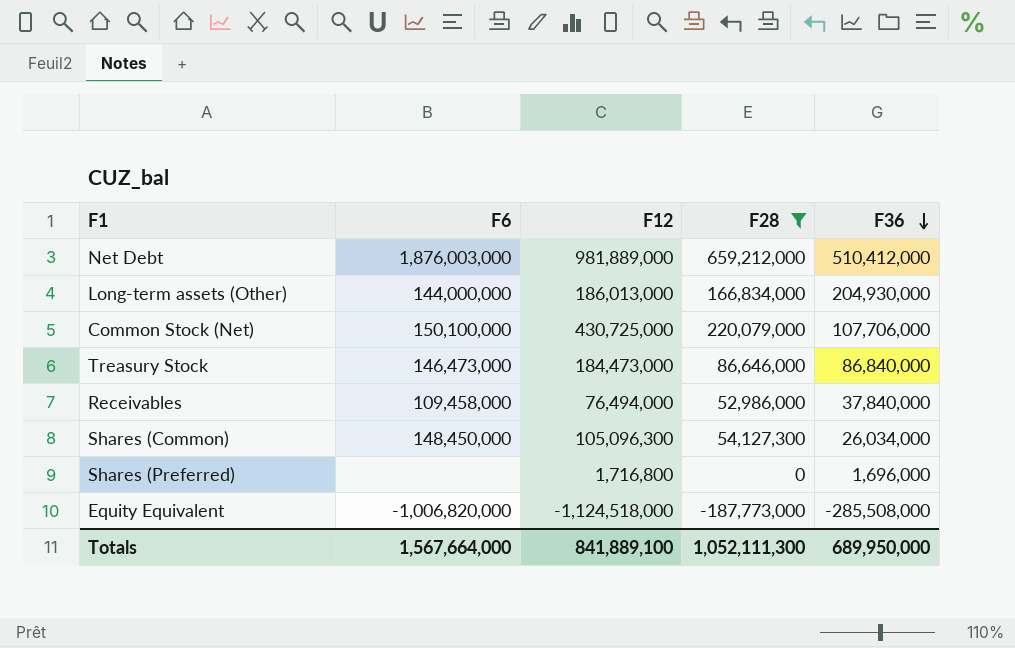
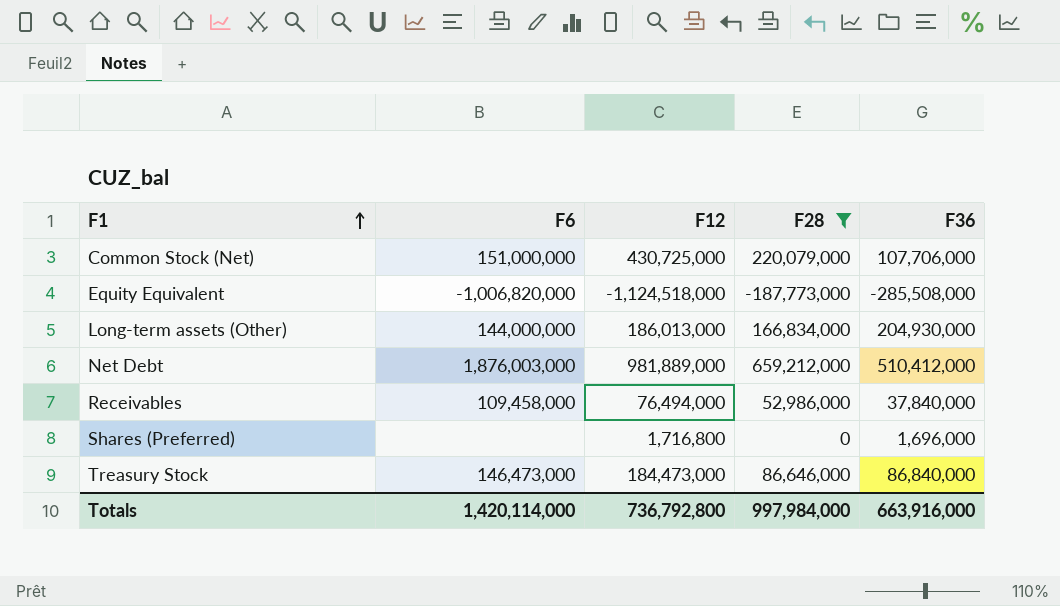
row order: F36 descending -> F1 ascending
row Shares (Common): 148,450,000 | 105,096,300 | 54,127,300 | 26,034,000 -> none
Common Stock (Net) | F6: 150,100,000 -> 151,000,000
Totals | F6: 1,567,664,000 -> 1,420,114,000
Totals | F12: 841,889,100 -> 736,792,800
Totals | F28: 1,052,111,300 -> 997,984,000
Totals | F36: 689,950,000 -> 663,916,000

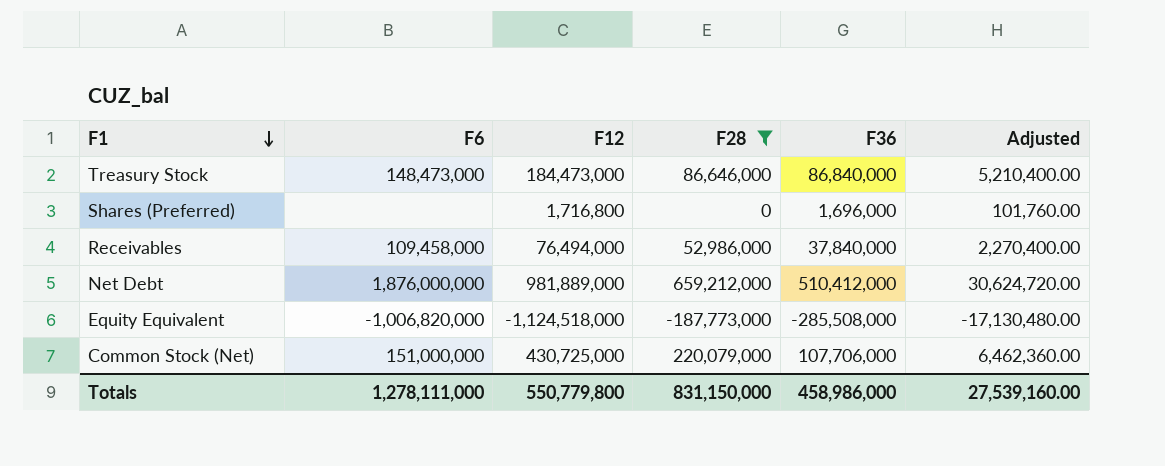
row order: F1 ascending -> F1 descending
column Adjusted | formula: none -> [F36] * 0.06
row Long-term assets (Other): 144,000,000 | 186,013,000 | 166,834,000 | 204,930,000 -> none
Treasury Stock | F6: 146,473,000 -> 148,473,000
Net Debt | F6: 1,876,003,000 -> 1,876,000,000
Totals | F6: 1,420,114,000 -> 1,278,111,000
Totals | F12: 736,792,800 -> 550,779,800
Totals | F28: 997,984,000 -> 831,150,000
Totals | F36: 663,916,000 -> 458,986,000

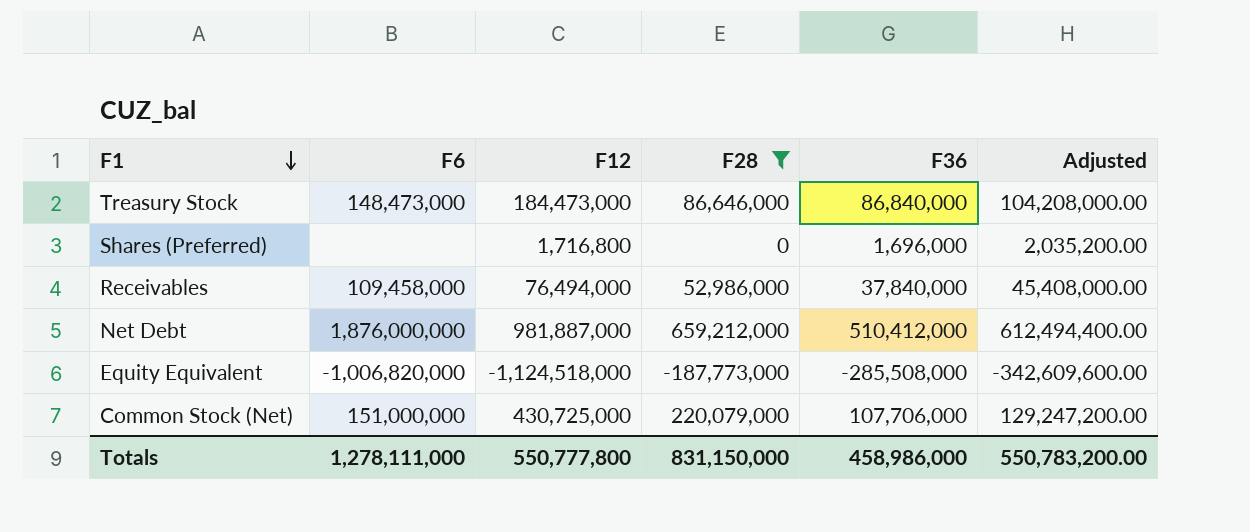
column Adjusted | formula: [F36] * 0.06 -> [F36] * 1.2
Net Debt | F12: 981,889,000 -> 981,887,000
Totals | F12: 550,779,800 -> 550,777,800
Totals | Adjusted: 27,539,160.00 -> 550,783,200.00

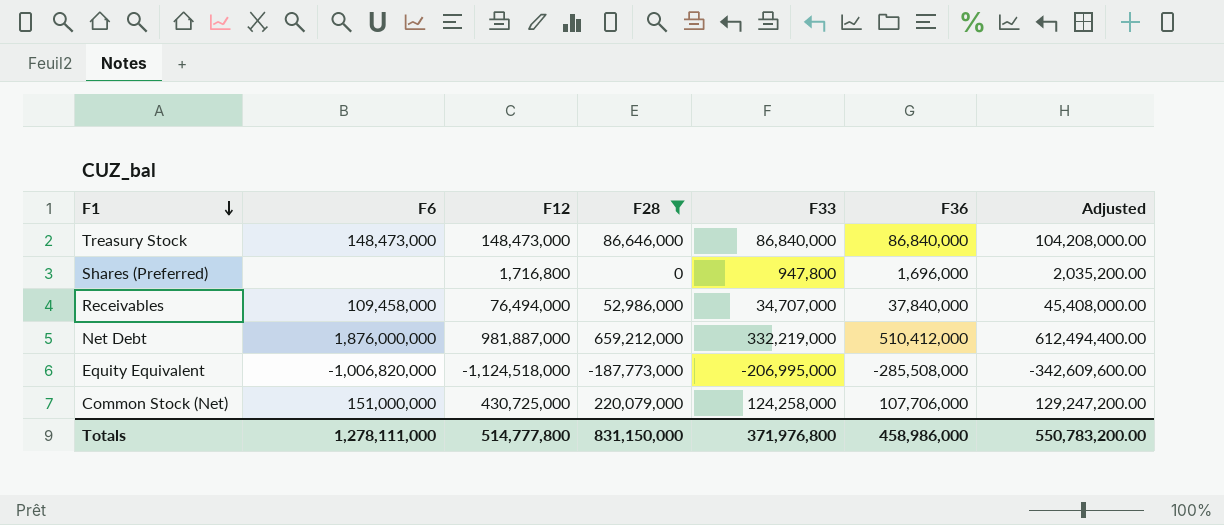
column F33 | position: none -> 5
Treasury Stock | F12: 184,473,000 -> 148,473,000
Totals | F12: 550,777,800 -> 514,777,800

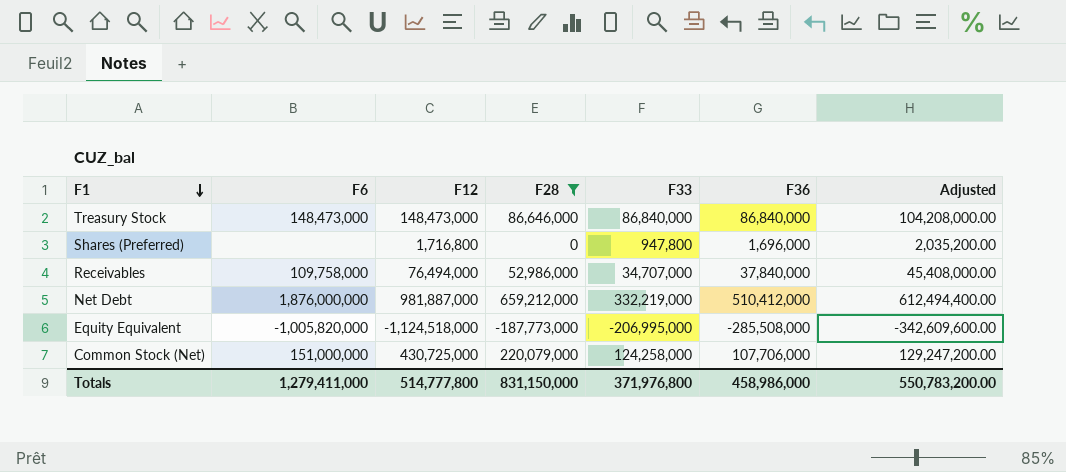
Receivables | F6: 109,458,000 -> 109,758,000
Equity Equivalent | F6: -1,006,820,000 -> -1,005,820,000
Totals | F6: 1,278,111,000 -> 1,279,411,000

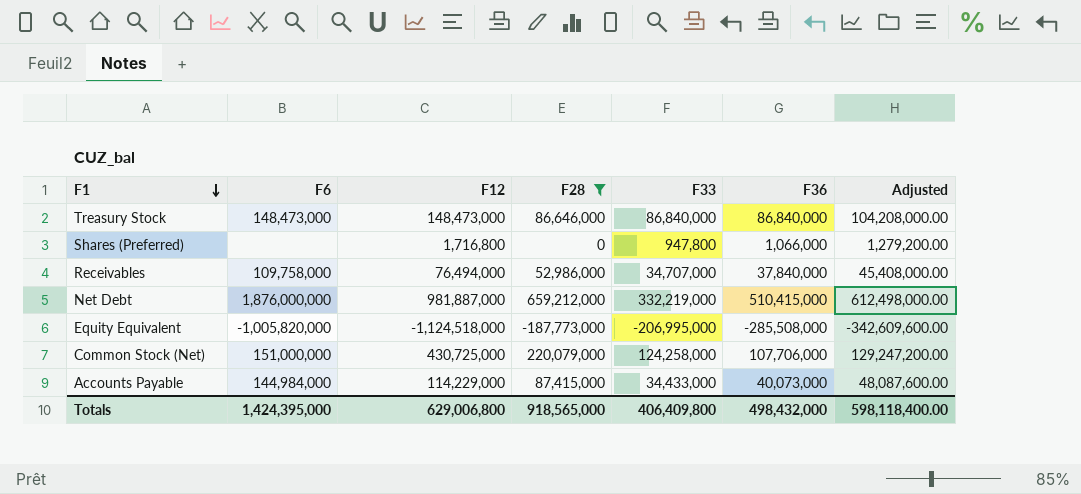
Shares (Preferred) | F36: 1,696,000 -> 1,066,000
Shares (Preferred) | Adjusted: 2,035,200.00 -> 1,279,200.00
Net Debt | F36: 510,412,000 -> 510,415,000
Net Debt | Adjusted: 612,494,400.00 -> 612,498,000.00
row Accounts Payable: none -> 144,984,000 | 114,229,000 | 87,415,000 | 34,433,000 | 40,073,000 | 48,087,600.00
Totals | F6: 1,279,411,000 -> 1,424,395,000
Totals | F12: 514,777,800 -> 629,006,800
Totals | F28: 831,150,000 -> 918,565,000
Totals | F33: 371,976,800 -> 406,409,800
Totals | F36: 458,986,000 -> 498,432,000
Totals | Adjusted: 550,783,200.00 -> 598,118,400.00

